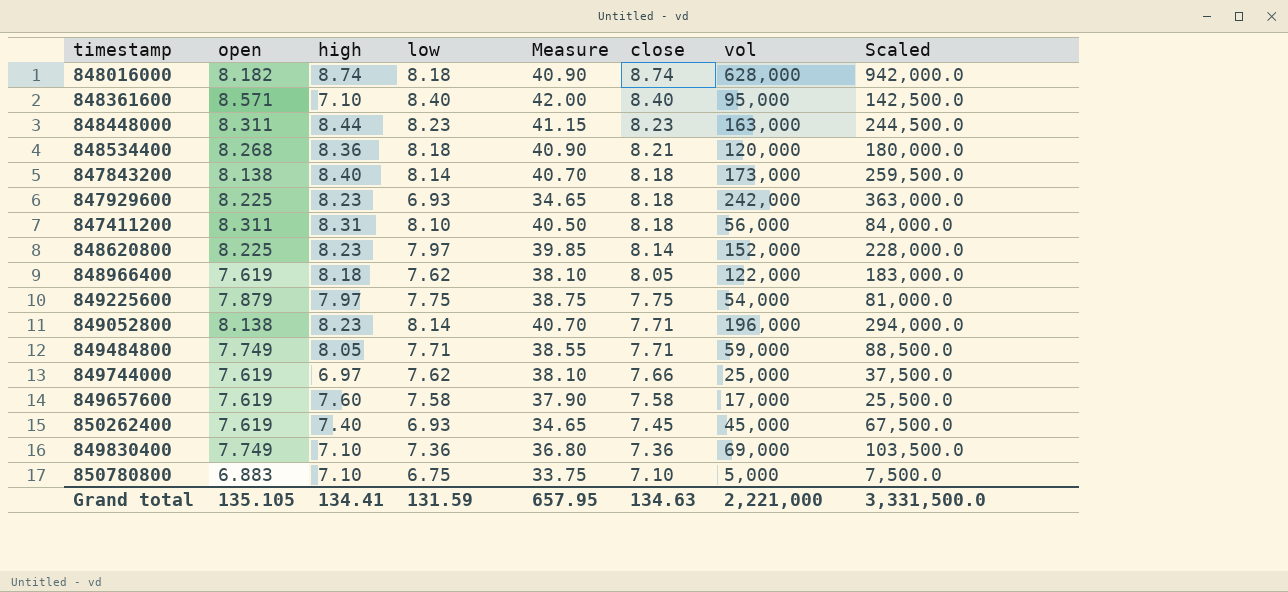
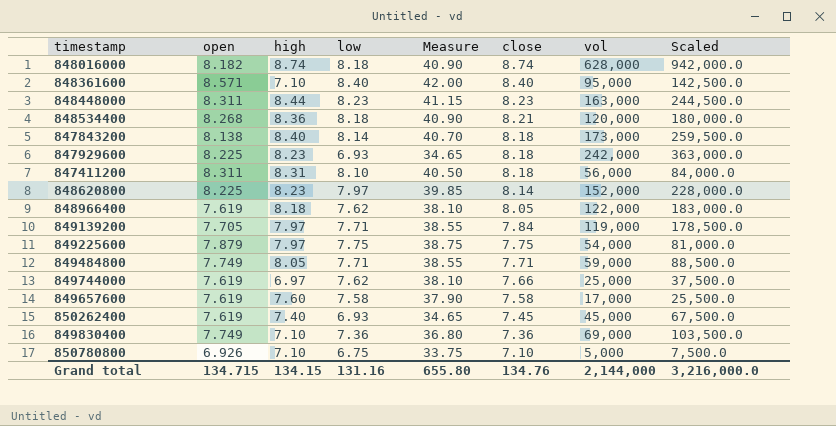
row 849052800: 8.138 | 8.23 | 8.14 | 40.70 | 7.71 | 196,000 | 294,000.0 -> none
row 849139200: none -> 7.705 | 7.97 | 7.71 | 38.55 | 7.84 | 119,000 | 178,500.0
850780800 | open: 6.883 -> 6.926
Grand total | open: 135.105 -> 134.715
Grand total | high: 134.41 -> 134.15
Grand total | low: 131.59 -> 131.16
Grand total | Measure: 657.95 -> 655.80
Grand total | close: 134.63 -> 134.76
Grand total | vol: 2,221,000 -> 2,144,000
Grand total | Scaled: 3,331,500.0 -> 3,216,000.0

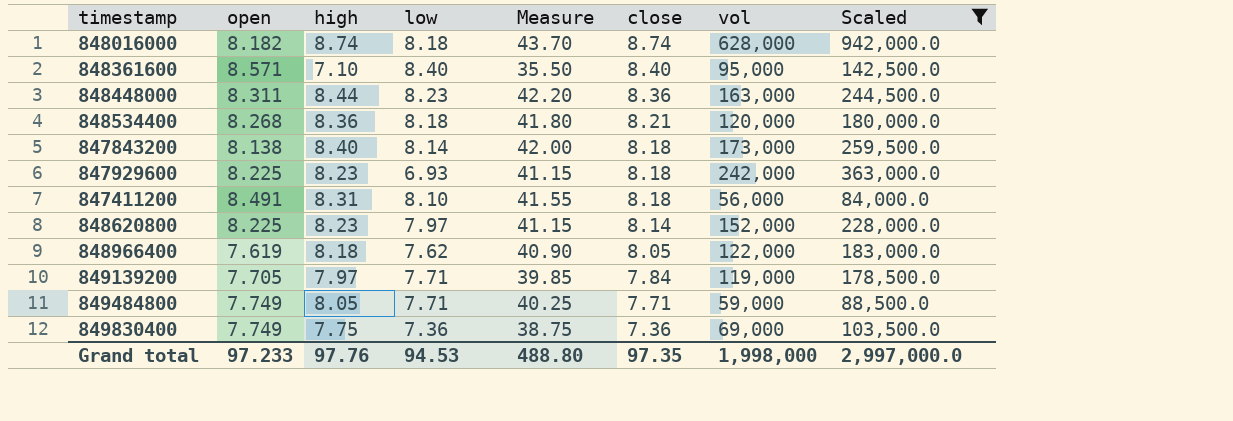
filter: none -> Scaled >= 84,000.0
column Measure | formula: [low] * 5 -> [high] * 5
848448000 | close: 8.23 -> 8.36
847411200 | open: 8.311 -> 8.491
849830400 | high: 7.10 -> 7.75
Grand total | open: 134.715 -> 97.233
Grand total | high: 134.15 -> 97.76
Grand total | low: 131.16 -> 94.53
Grand total | Measure: 655.80 -> 488.80
Grand total | close: 134.76 -> 97.35
Grand total | vol: 2,144,000 -> 1,998,000
Grand total | Scaled: 3,216,000.0 -> 2,997,000.0

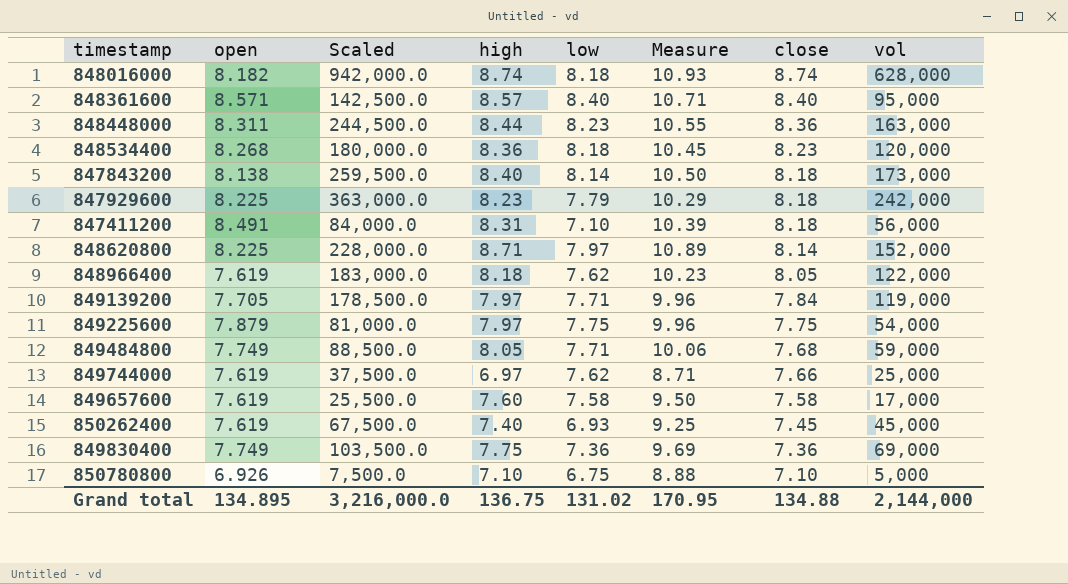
filter: Scaled >= 84,000.0 -> none
column Scaled | position: 8 -> 3
column Measure | formula: [high] * 5 -> [high] * 1.25
848361600 | high: 7.10 -> 8.57
848534400 | close: 8.21 -> 8.23
847929600 | low: 6.93 -> 7.79
847411200 | low: 8.10 -> 7.10
848620800 | high: 8.23 -> 8.71
849484800 | close: 7.71 -> 7.68
Grand total | open: 97.233 -> 134.895
Grand total | Scaled: 2,997,000.0 -> 3,216,000.0
Grand total | high: 97.76 -> 136.75
Grand total | low: 94.53 -> 131.02
Grand total | Measure: 488.80 -> 170.95
Grand total | close: 97.35 -> 134.88
Grand total | vol: 1,998,000 -> 2,144,000

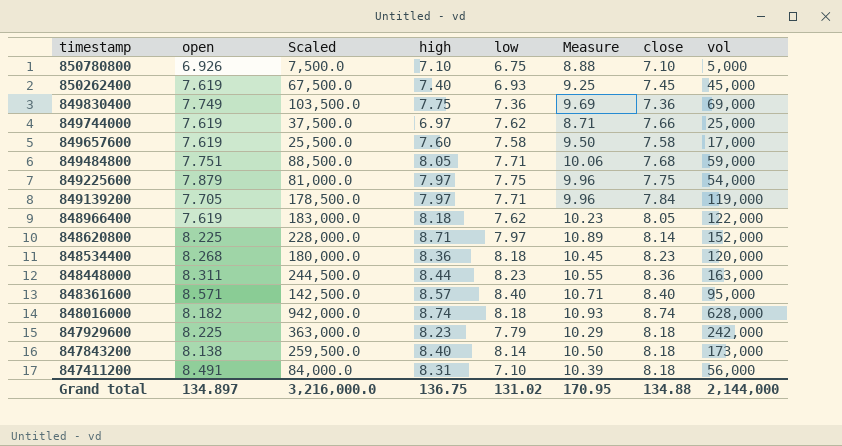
row order: close descending -> timestamp descending
849484800 | open: 7.749 -> 7.751
Grand total | open: 134.895 -> 134.897

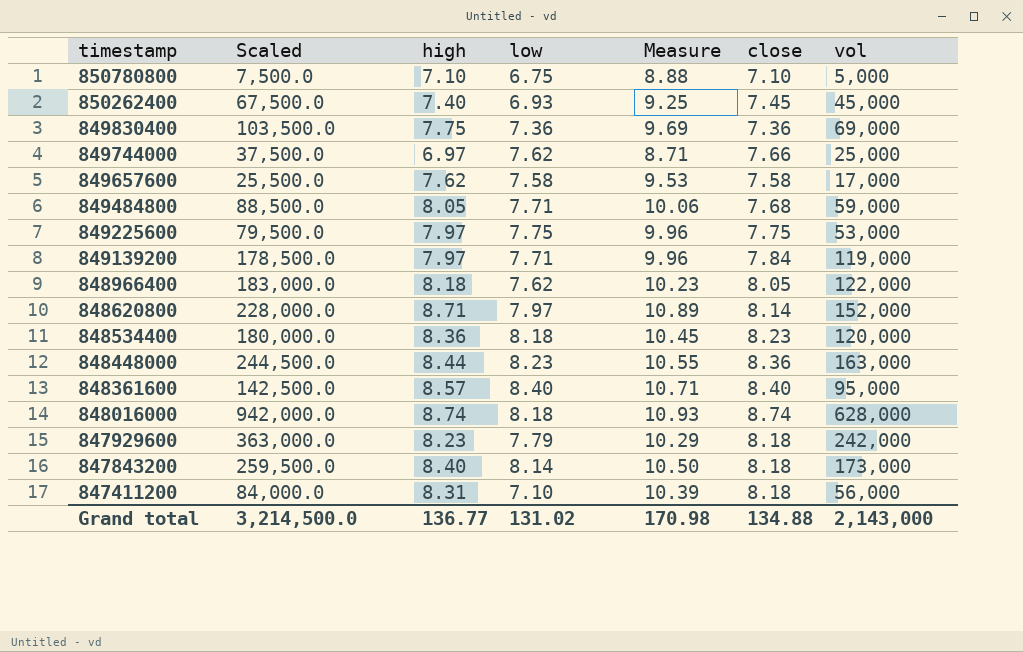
column open | position: 2 -> none
849657600 | high: 7.60 -> 7.62
849657600 | Measure: 9.50 -> 9.53
849225600 | Scaled: 81,000.0 -> 79,500.0
849225600 | vol: 54,000 -> 53,000
Grand total | Scaled: 3,216,000.0 -> 3,214,500.0
Grand total | high: 136.75 -> 136.77
Grand total | Measure: 170.95 -> 170.98
Grand total | vol: 2,144,000 -> 2,143,000

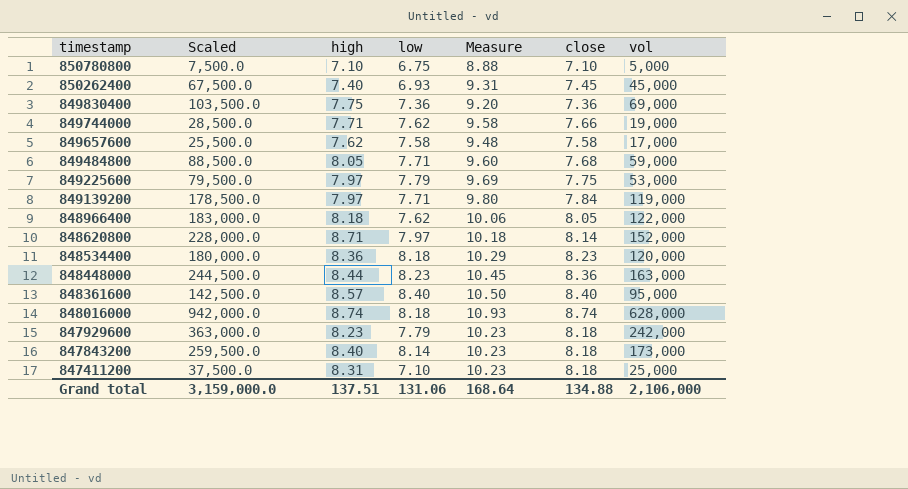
column Measure | formula: [high] * 1.25 -> [close] * 1.25
849744000 | Scaled: 37,500.0 -> 28,500.0
849744000 | high: 6.97 -> 7.71
849744000 | vol: 25,000 -> 19,000
849225600 | low: 7.75 -> 7.79
847411200 | Scaled: 84,000.0 -> 37,500.0
847411200 | vol: 56,000 -> 25,000
Grand total | Scaled: 3,214,500.0 -> 3,159,000.0
Grand total | high: 136.77 -> 137.51
Grand total | low: 131.02 -> 131.06
Grand total | Measure: 170.98 -> 168.64
Grand total | vol: 2,143,000 -> 2,106,000

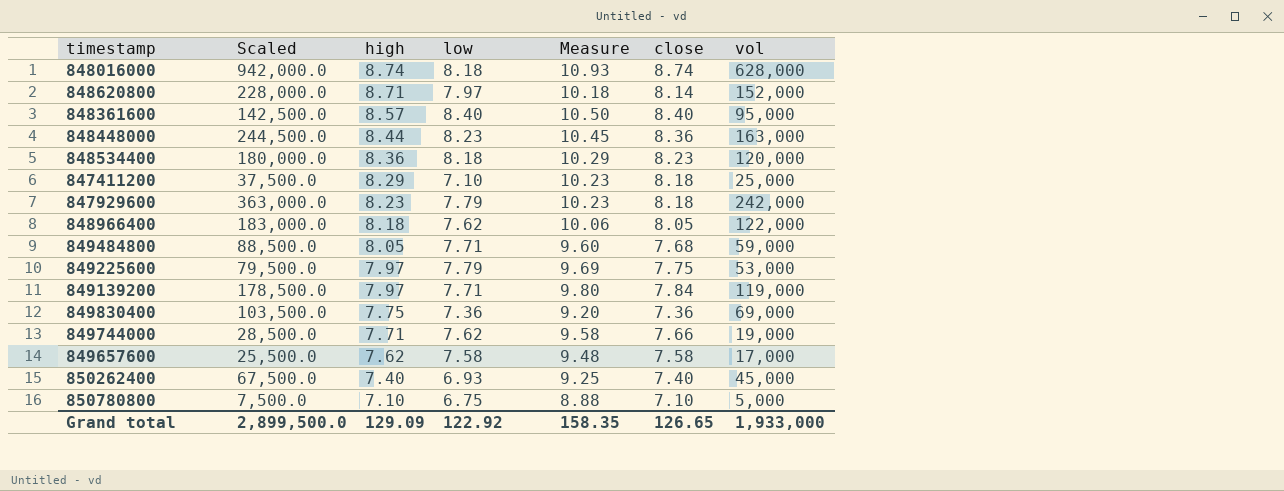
row order: timestamp descending -> high descending
row 847843200: 259,500.0 | 8.40 | 8.14 | 10.23 | 8.18 | 173,000 -> none
847411200 | high: 8.31 -> 8.29
850262400 | Measure: 9.31 -> 9.25
850262400 | close: 7.45 -> 7.40
Grand total | Scaled: 3,159,000.0 -> 2,899,500.0
Grand total | high: 137.51 -> 129.09
Grand total | low: 131.06 -> 122.92
Grand total | Measure: 168.64 -> 158.35
Grand total | close: 134.88 -> 126.65
Grand total | vol: 2,106,000 -> 1,933,000

